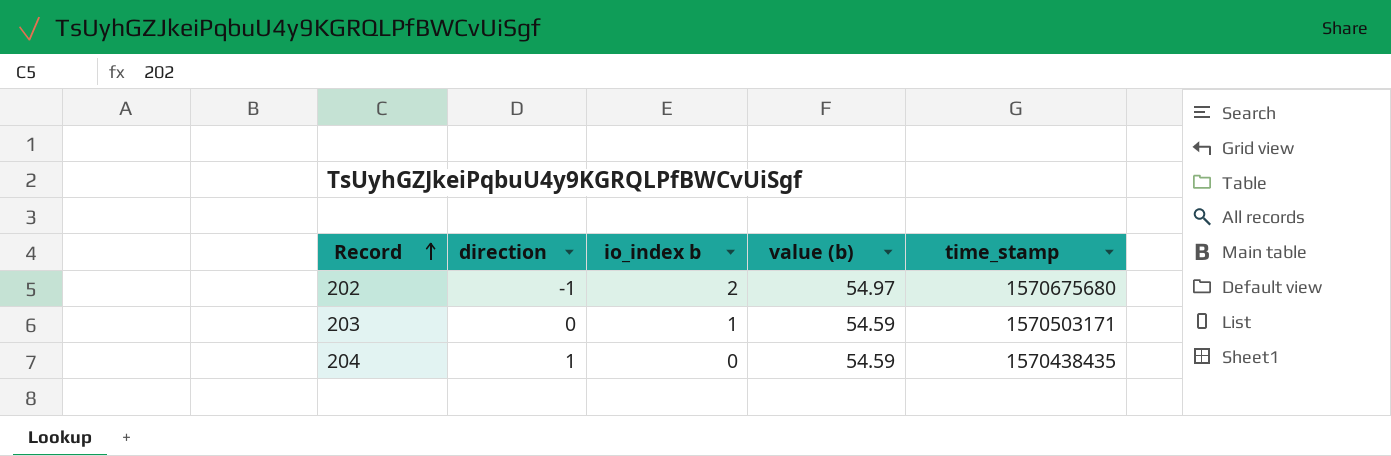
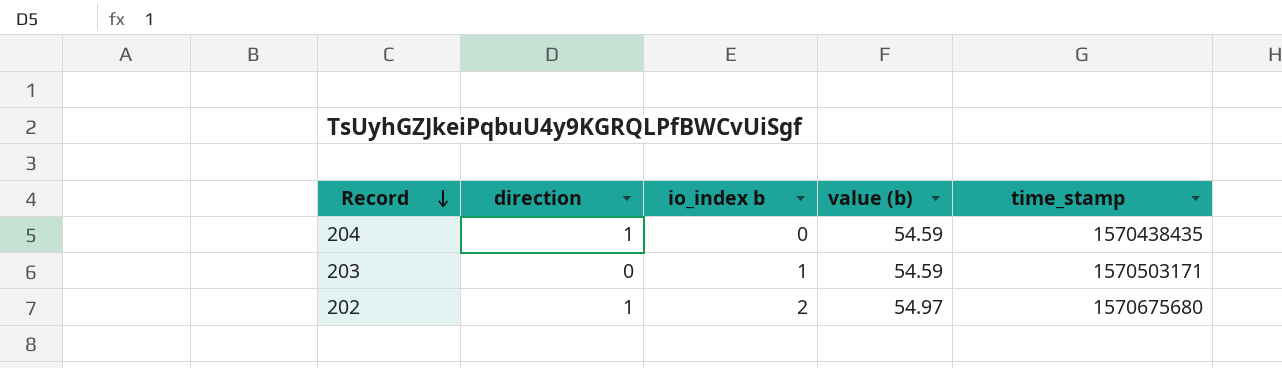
row order: Record ascending -> Record descending
202 | direction: -1 -> 1

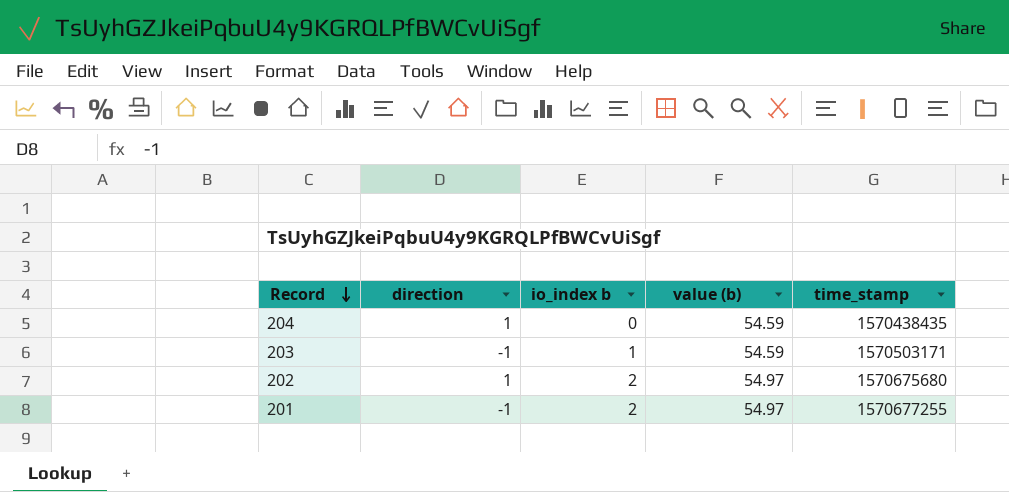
203 | direction: 0 -> -1
row 201: none -> -1 | 2 | 54.97 | 1570677255

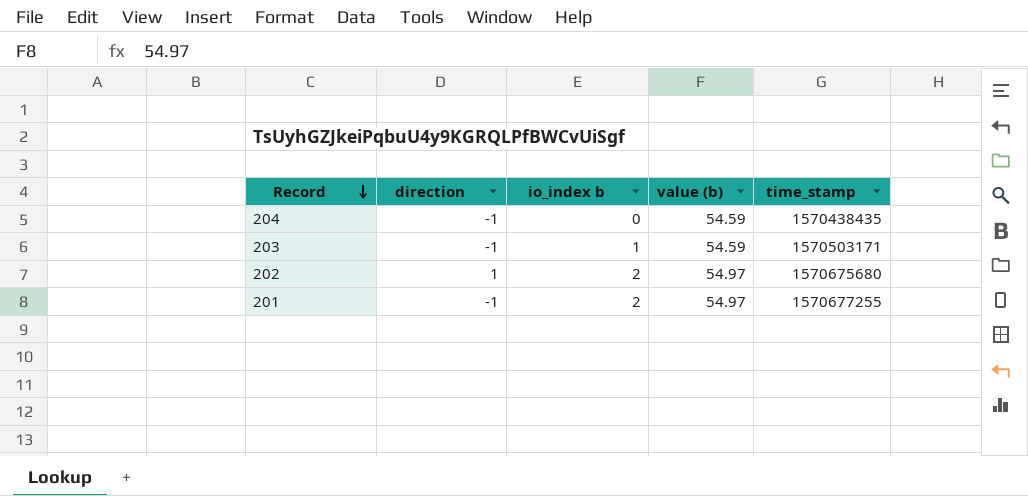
204 | direction: 1 -> -1

